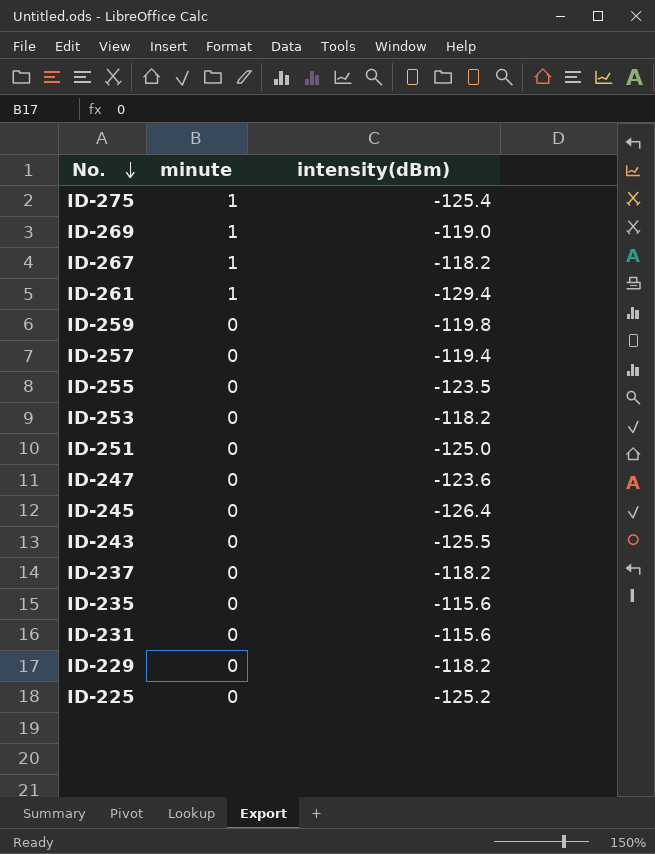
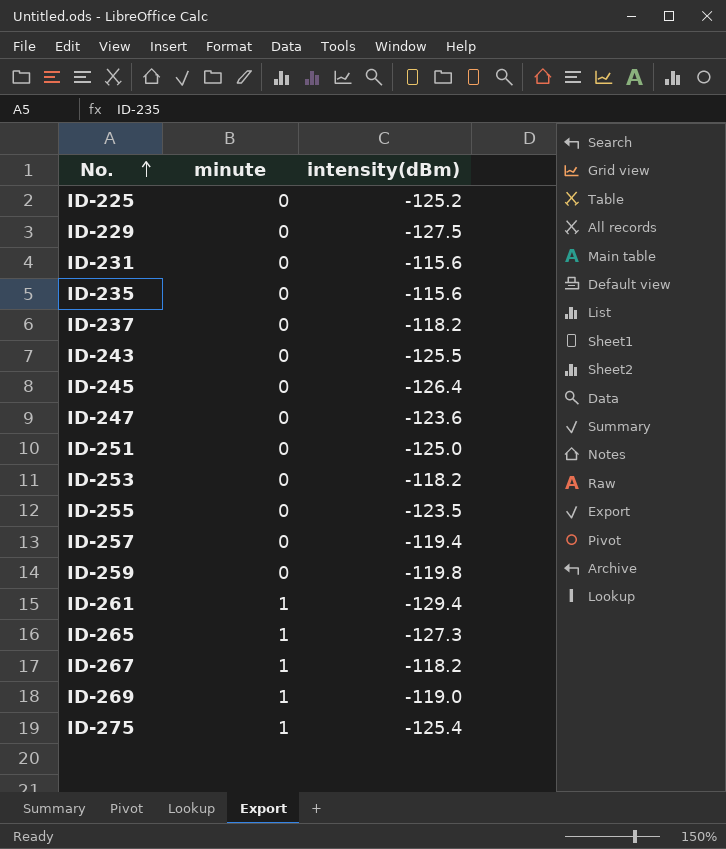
row order: No. descending -> No. ascending
ID-229 | intensity(dBm): -118.2 -> -127.5
row ID-265: none -> 1 | -127.3

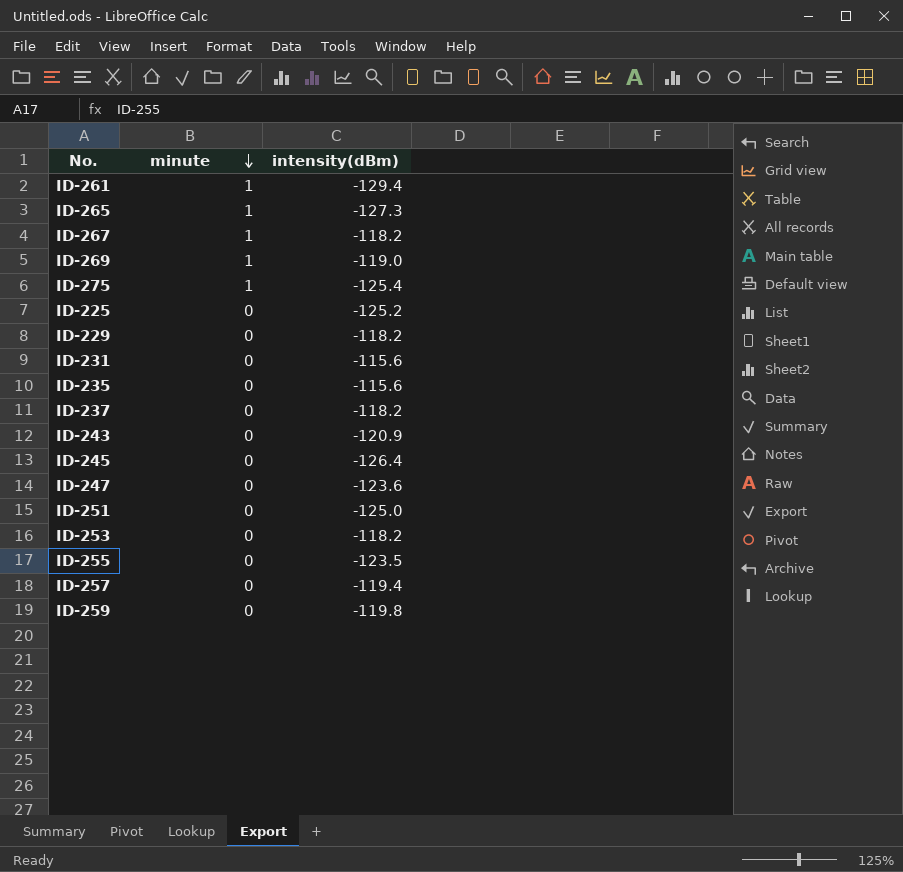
row order: No. ascending -> minute descending
ID-229 | intensity(dBm): -127.5 -> -118.2
ID-243 | intensity(dBm): -125.5 -> -120.9

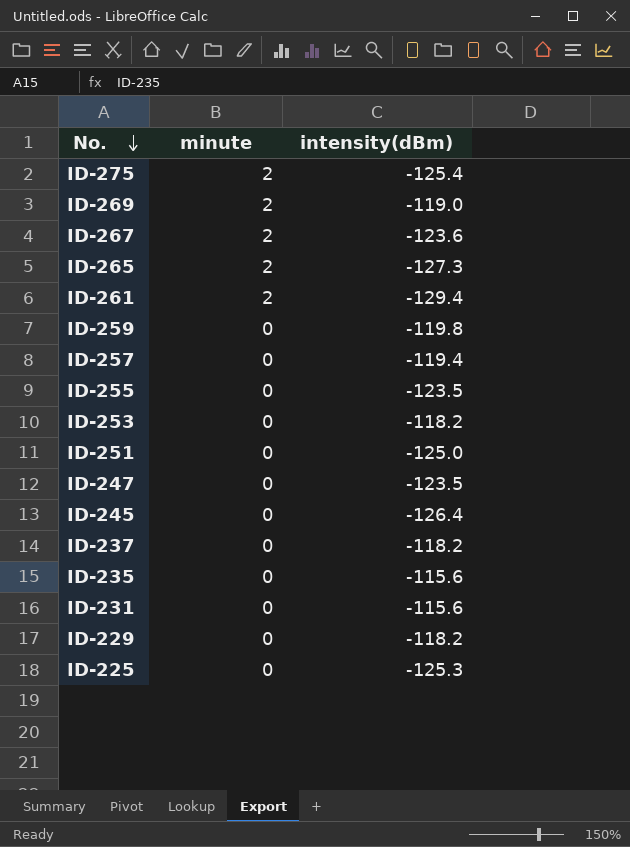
row order: minute descending -> No. descending
row ID-243: 0 | -120.9 -> none
ID-275 | minute: 1 -> 2
ID-269 | minute: 1 -> 2
ID-267 | minute: 1 -> 2
ID-267 | intensity(dBm): -118.2 -> -123.6
ID-265 | minute: 1 -> 2
ID-261 | minute: 1 -> 2
ID-247 | intensity(dBm): -123.6 -> -123.5
ID-225 | intensity(dBm): -125.2 -> -125.3

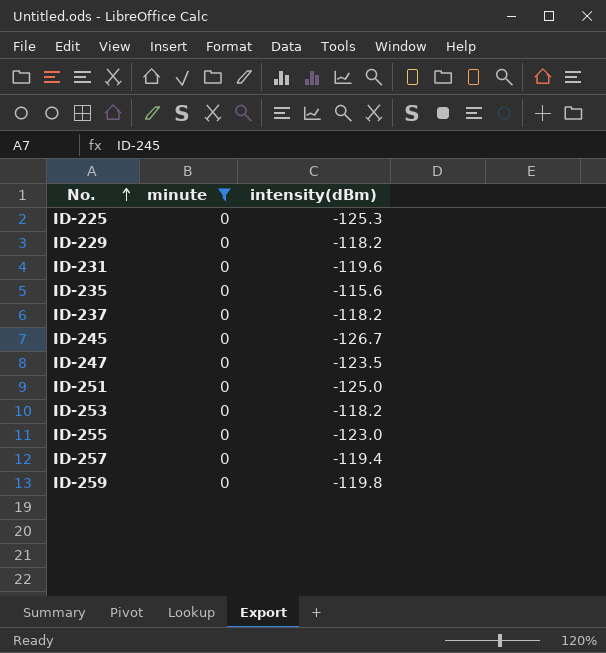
filter: none -> minute = 0
row order: No. descending -> No. ascending
ID-231 | intensity(dBm): -115.6 -> -119.6
ID-245 | intensity(dBm): -126.4 -> -126.7
ID-255 | intensity(dBm): -123.5 -> -123.0

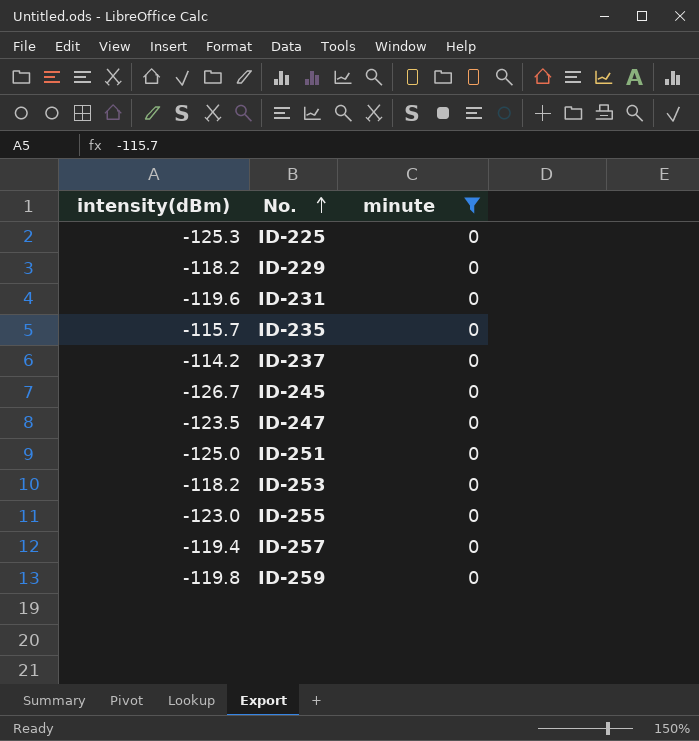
column intensity(dBm) | position: 3 -> 1
ID-235 | intensity(dBm): -115.6 -> -115.7
ID-237 | intensity(dBm): -118.2 -> -114.2

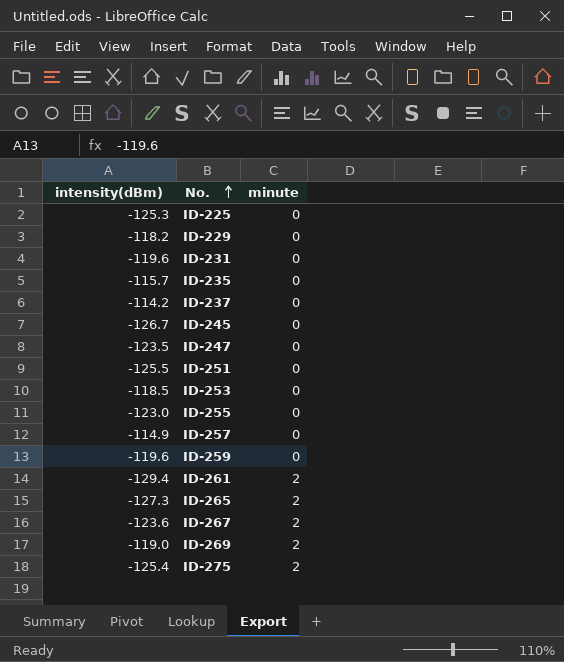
filter: minute = 0 -> none
ID-251 | intensity(dBm): -125.0 -> -125.5
ID-253 | intensity(dBm): -118.2 -> -118.5
ID-257 | intensity(dBm): -119.4 -> -114.9
ID-259 | intensity(dBm): -119.8 -> -119.6

